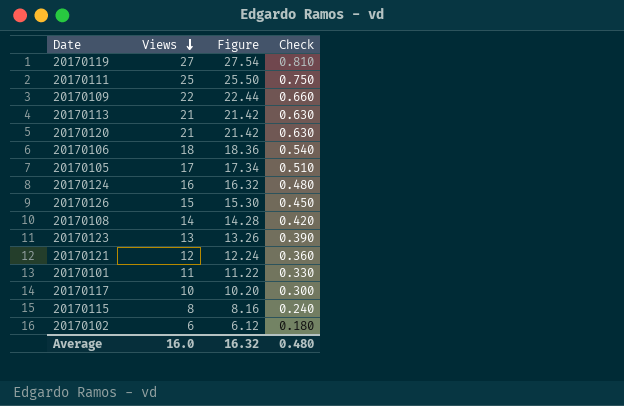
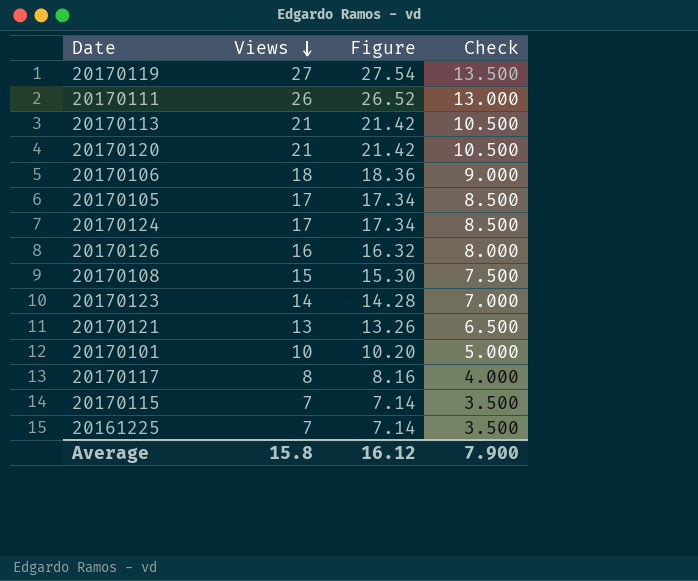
column Check | formula: [Views] * 0.03 -> [Views] * 0.5
row 20170109: 22 | 22.44 | 0.660 -> none
row 20170102: 6 | 6.12 | 0.180 -> none
20170111 | Views: 25 -> 26
20170111 | Figure: 25.50 -> 26.52
20170124 | Views: 16 -> 17
20170124 | Figure: 16.32 -> 17.34
20170126 | Views: 15 -> 16
20170126 | Figure: 15.30 -> 16.32
20170108 | Views: 14 -> 15
20170108 | Figure: 14.28 -> 15.30
20170123 | Views: 13 -> 14
20170123 | Figure: 13.26 -> 14.28
20170121 | Views: 12 -> 13
20170121 | Figure: 12.24 -> 13.26
20170101 | Views: 11 -> 10
20170101 | Figure: 11.22 -> 10.20
20170117 | Views: 10 -> 8
20170117 | Figure: 10.20 -> 8.16
20170115 | Views: 8 -> 7
20170115 | Figure: 8.16 -> 7.14
row 20161225: none -> 7 | 7.14 | 3.500
Average | Views: 16.0 -> 15.8
Average | Figure: 16.32 -> 16.12
Average | Check: 0.480 -> 7.900

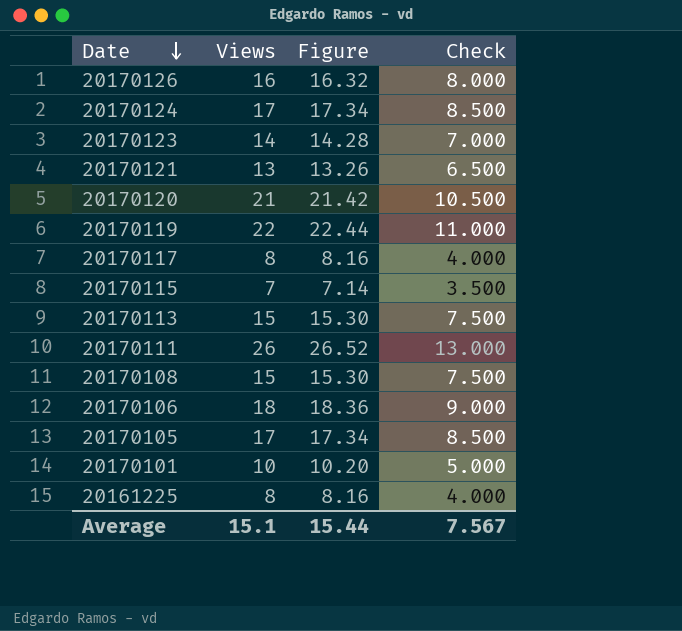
row order: Views descending -> Date descending
20170119 | Views: 27 -> 22
20170119 | Figure: 27.54 -> 22.44
20170119 | Check: 13.500 -> 11.000
20170113 | Views: 21 -> 15
20170113 | Figure: 21.42 -> 15.30
20170113 | Check: 10.500 -> 7.500
20161225 | Views: 7 -> 8
20161225 | Figure: 7.14 -> 8.16
20161225 | Check: 3.500 -> 4.000
Average | Views: 15.8 -> 15.1
Average | Figure: 16.12 -> 15.44
Average | Check: 7.900 -> 7.567

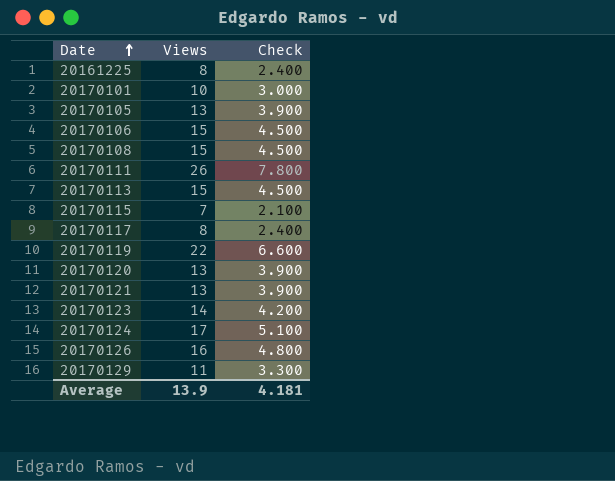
row order: Date descending -> Date ascending
column Figure | formula: [Views] * 1.02 -> none
column Check | formula: [Views] * 0.5 -> [Views] * 0.3
20170105 | Views: 17 -> 13
20170106 | Views: 18 -> 15
20170120 | Views: 21 -> 13
row 20170129: none -> 11 | 3.300
Average | Views: 15.1 -> 13.9
Average | Check: 7.567 -> 4.181

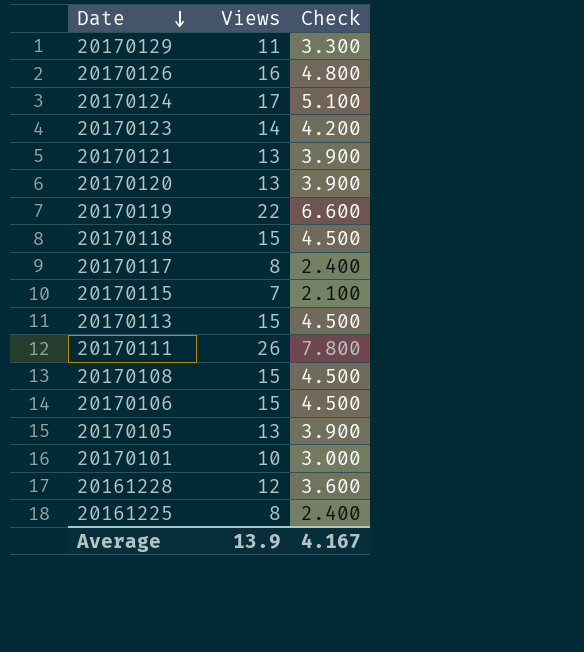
row order: Date ascending -> Date descending
row 20170118: none -> 15 | 4.500
row 20161228: none -> 12 | 3.600
Average | Check: 4.181 -> 4.167

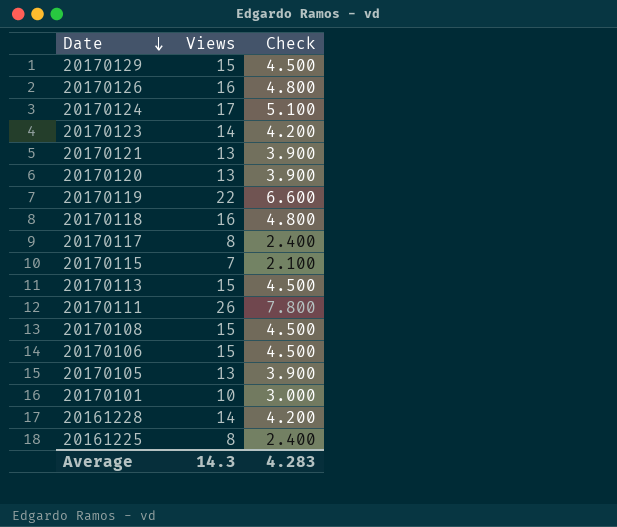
20170129 | Views: 11 -> 15
20170129 | Check: 3.300 -> 4.500
20170118 | Views: 15 -> 16
20170118 | Check: 4.500 -> 4.800
20161228 | Views: 12 -> 14
20161228 | Check: 3.600 -> 4.200
Average | Views: 13.9 -> 14.3
Average | Check: 4.167 -> 4.283

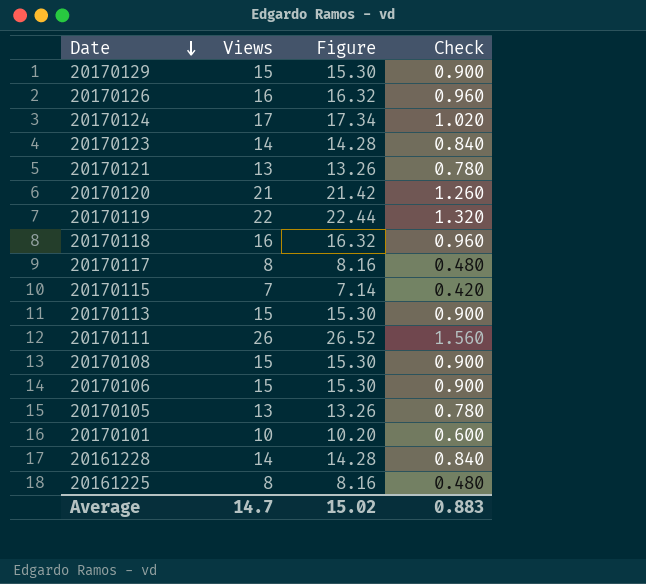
column Figure | formula: none -> [Views] * 1.02
column Check | formula: [Views] * 0.3 -> [Views] * 0.06
20170120 | Views: 13 -> 21
Average | Views: 14.3 -> 14.7
Average | Check: 4.283 -> 0.883

